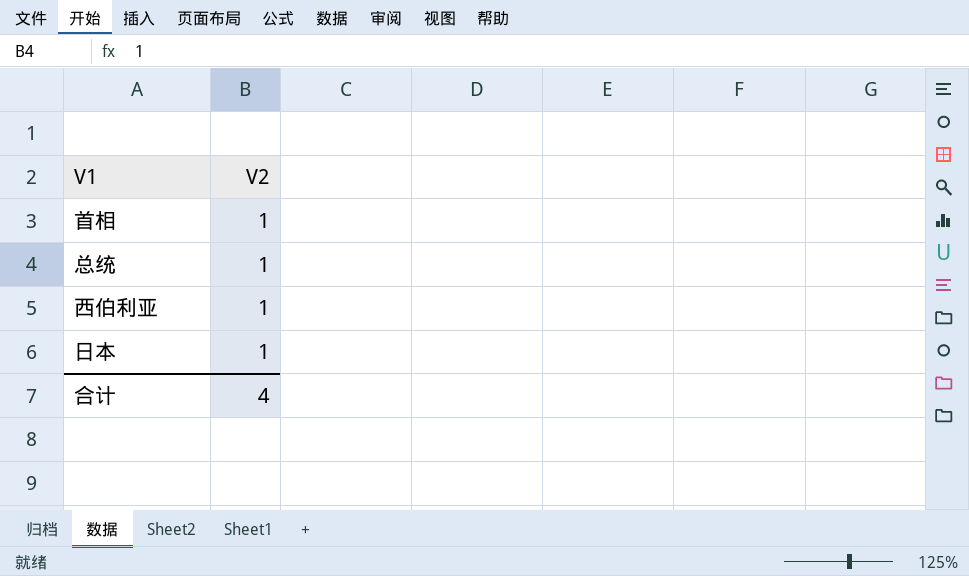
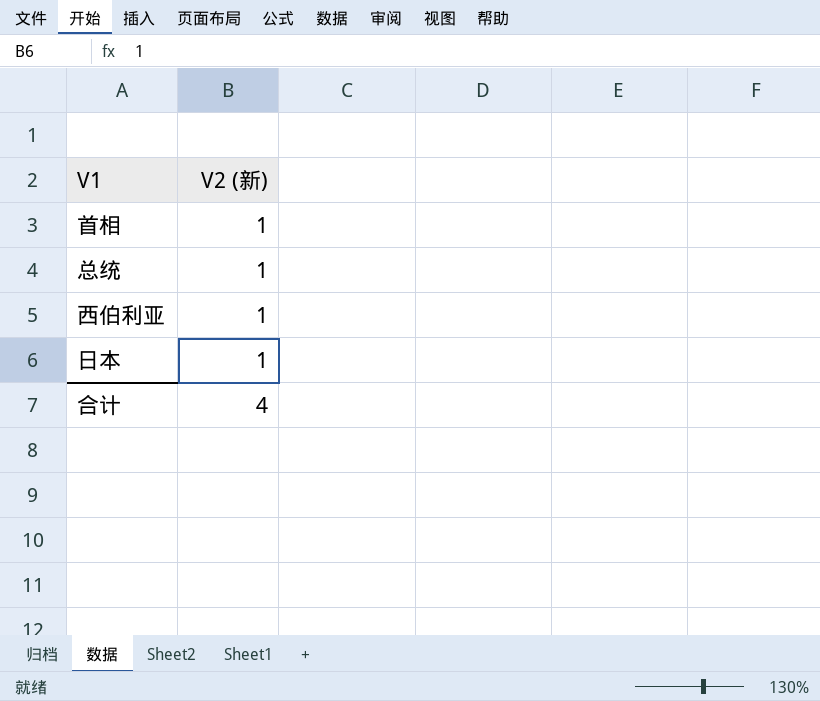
column name: V2 -> V2 (新)

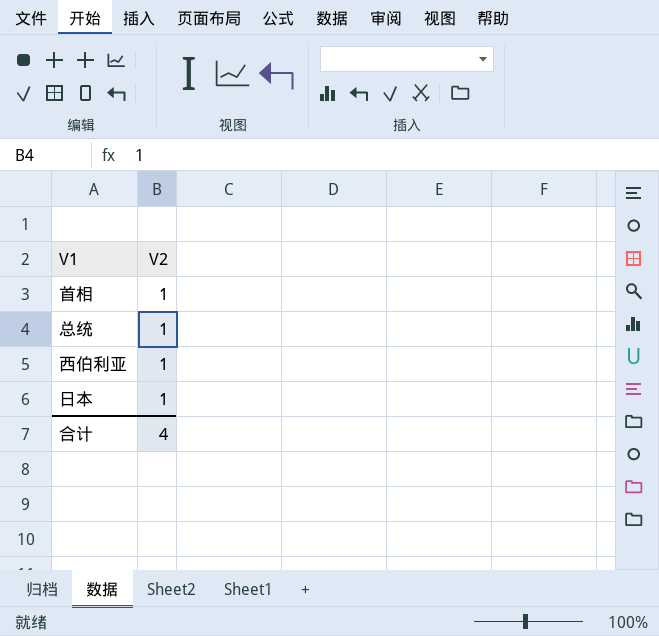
column name: V2 (新) -> V2

